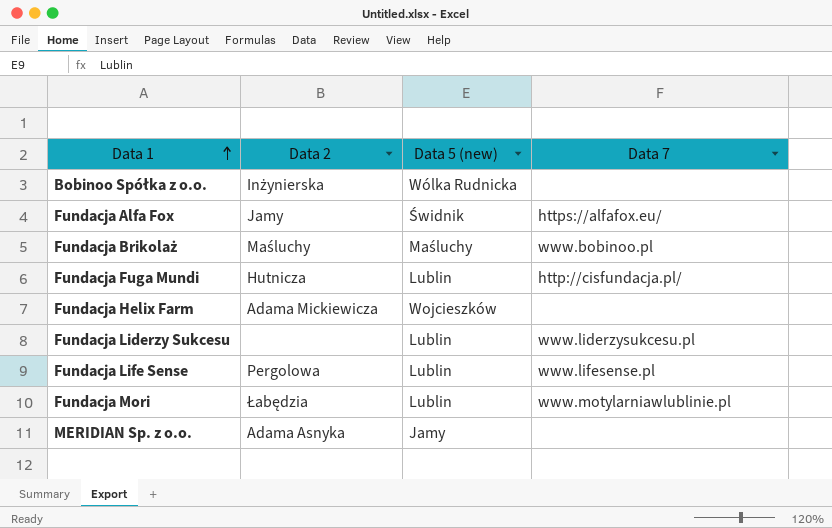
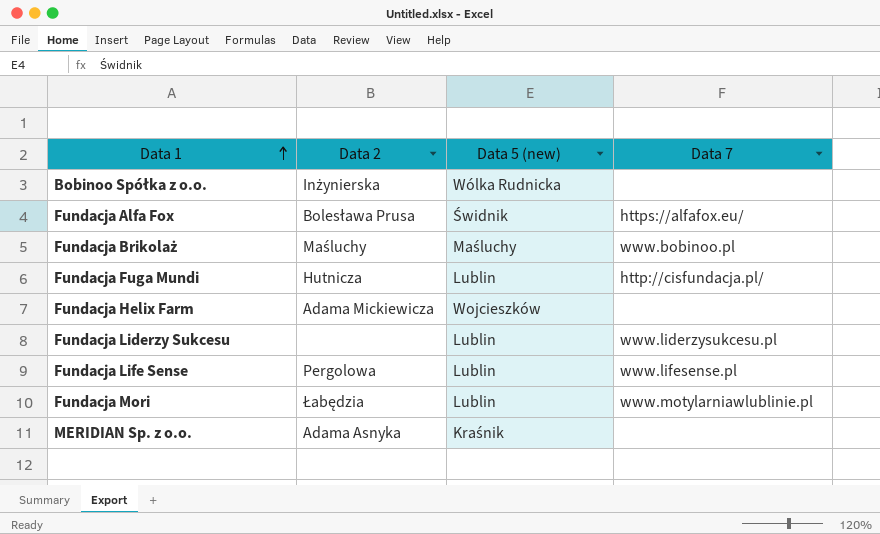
Fundacja Alfa Fox | Data 2: Jamy -> Bolesława Prusa
MERIDIAN Sp. z o.o. | Data 5 (new): Jamy -> Kraśnik

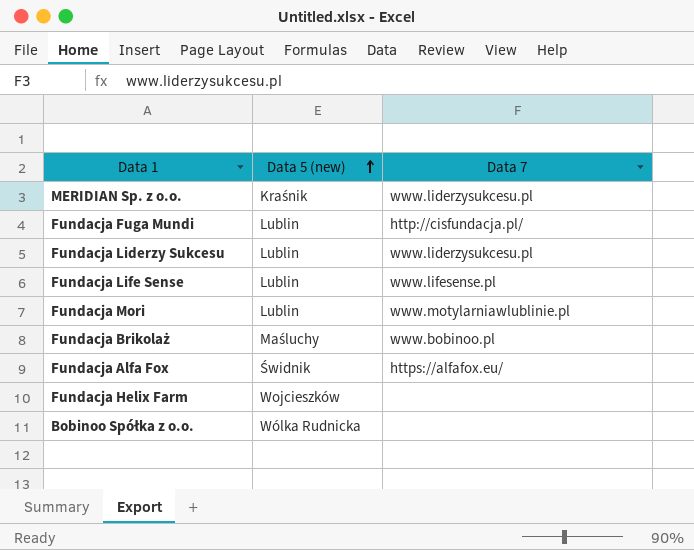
row order: Data 1 ascending -> Data 5 (new) ascending
column Data 2 | position: 2 -> none
MERIDIAN Sp. z o.o. | Data 7: none -> www.liderzysukcesu.pl

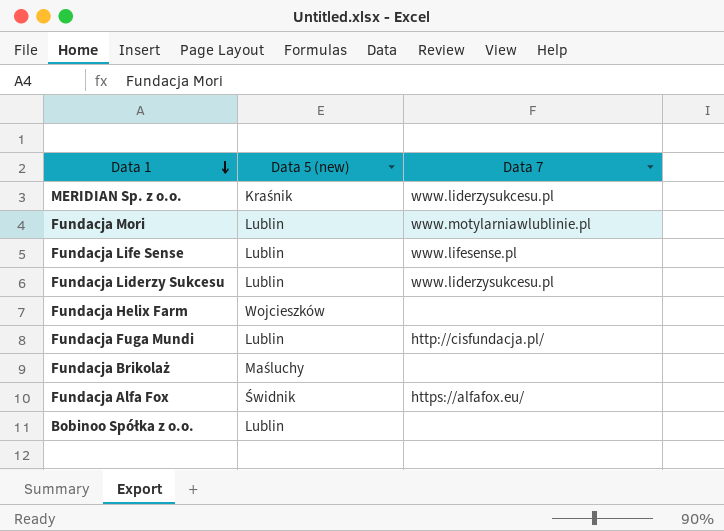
row order: Data 5 (new) ascending -> Data 1 descending
Fundacja Brikolaż | Data 7: www.bobinoo.pl -> none
Bobinoo Spółka z o.o. | Data 5 (new): Wólka Rudnicka -> Lublin

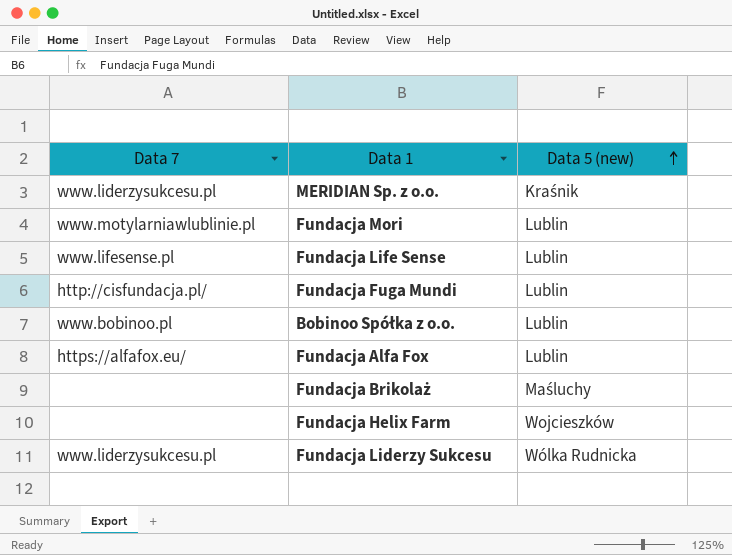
row order: Data 1 descending -> Data 5 (new) ascending
column Data 7 | position: 3 -> 1
Bobinoo Spółka z o.o. | Data 7: none -> www.bobinoo.pl
Fundacja Alfa Fox | Data 5 (new): Świdnik -> Lublin
Fundacja Liderzy Sukcesu | Data 5 (new): Lublin -> Wólka Rudnicka

